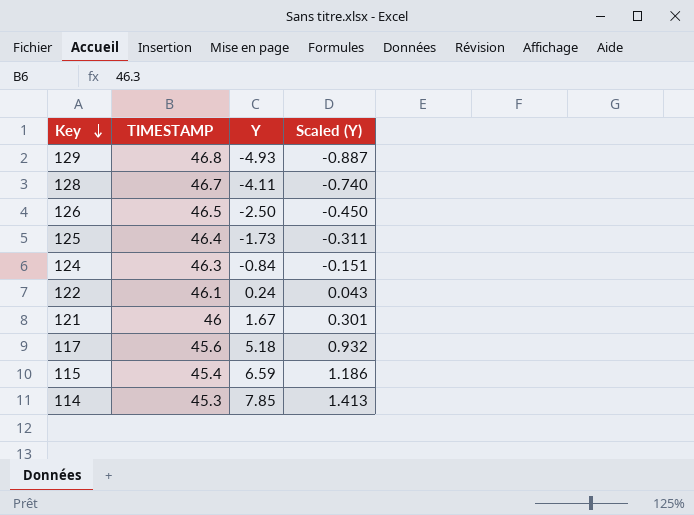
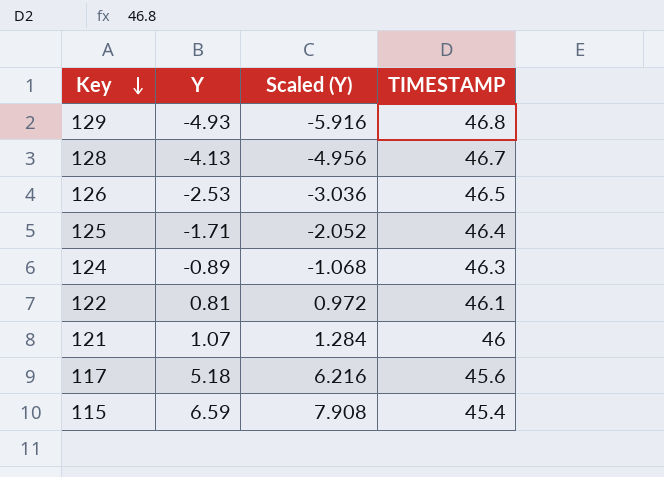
column Scaled (Y) | formula: [Y] * 0.18 -> [Y] * 1.2
column TIMESTAMP | position: 2 -> 4
row 114: 45.3 | 7.85 | 1.413 -> none
128 | Y: -4.11 -> -4.13
126 | Y: -2.50 -> -2.53
125 | Y: -1.73 -> -1.71
124 | Y: -0.84 -> -0.89
122 | Y: 0.24 -> 0.81
121 | Y: 1.67 -> 1.07

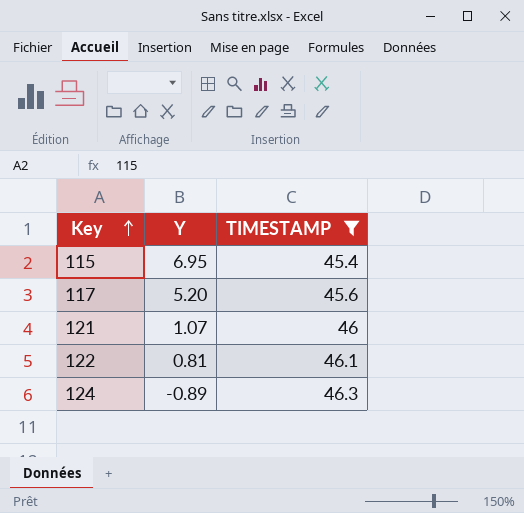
filter: none -> TIMESTAMP <= 46.3
row order: Key descending -> Key ascending
column Scaled (Y) | formula: [Y] * 1.2 -> none
115 | Y: 6.59 -> 6.95
117 | Y: 5.18 -> 5.20

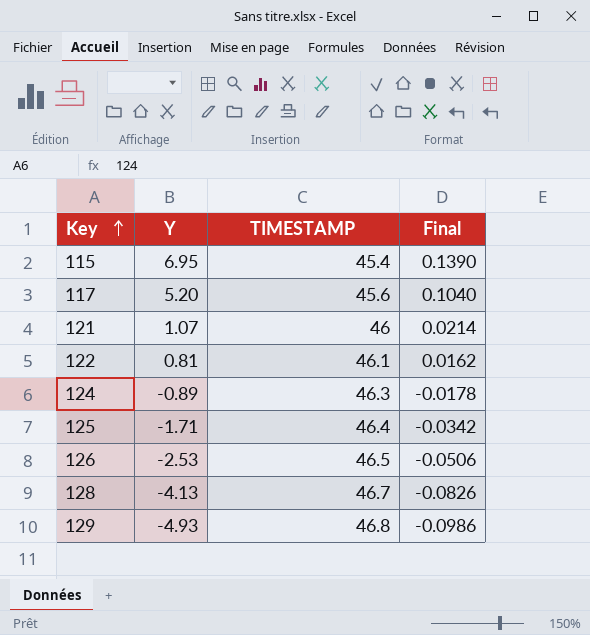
filter: TIMESTAMP <= 46.3 -> none
column Final | formula: none -> [Y] * 0.02

